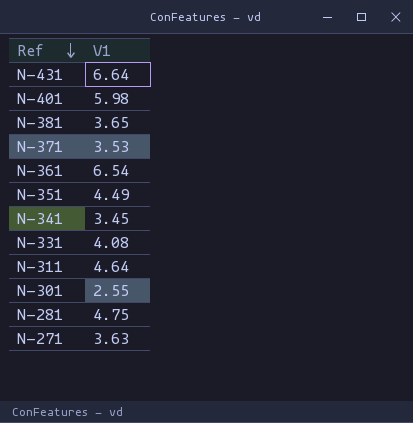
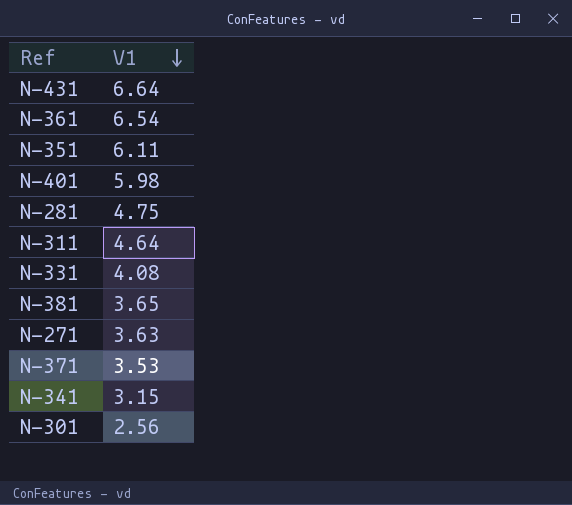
row order: Ref descending -> V1 descending
N-351 | V1: 4.49 -> 6.11
N-341 | V1: 3.45 -> 3.15
N-301 | V1: 2.55 -> 2.56

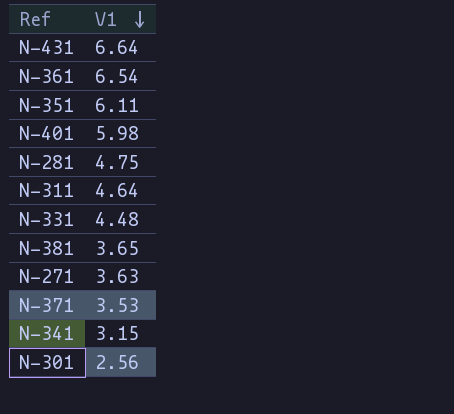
N-331 | V1: 4.08 -> 4.48

